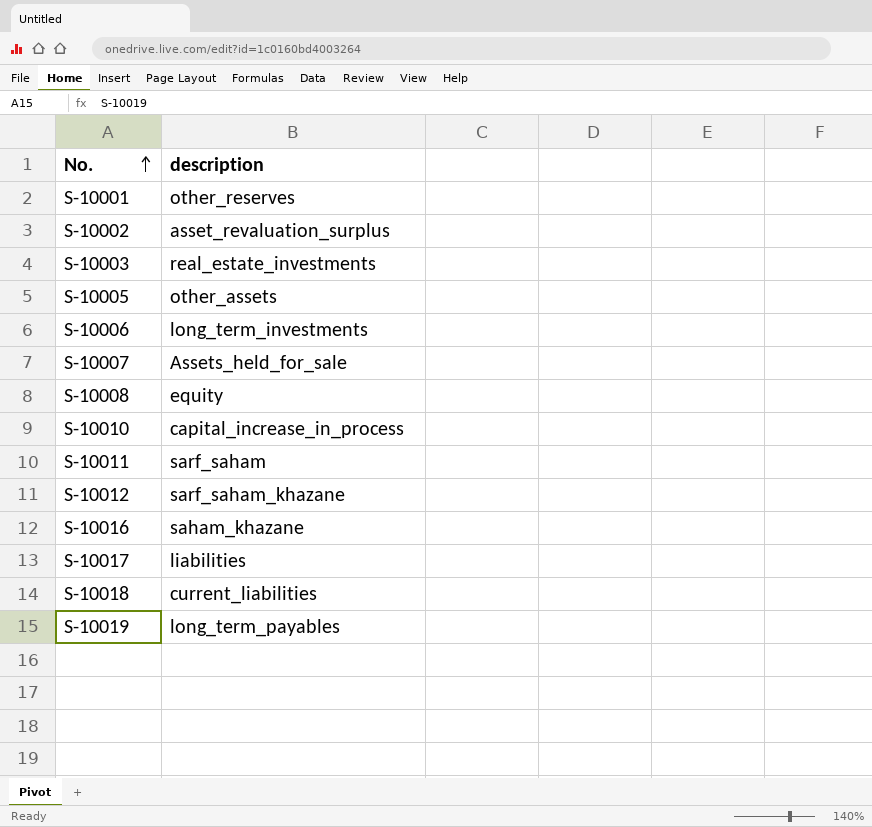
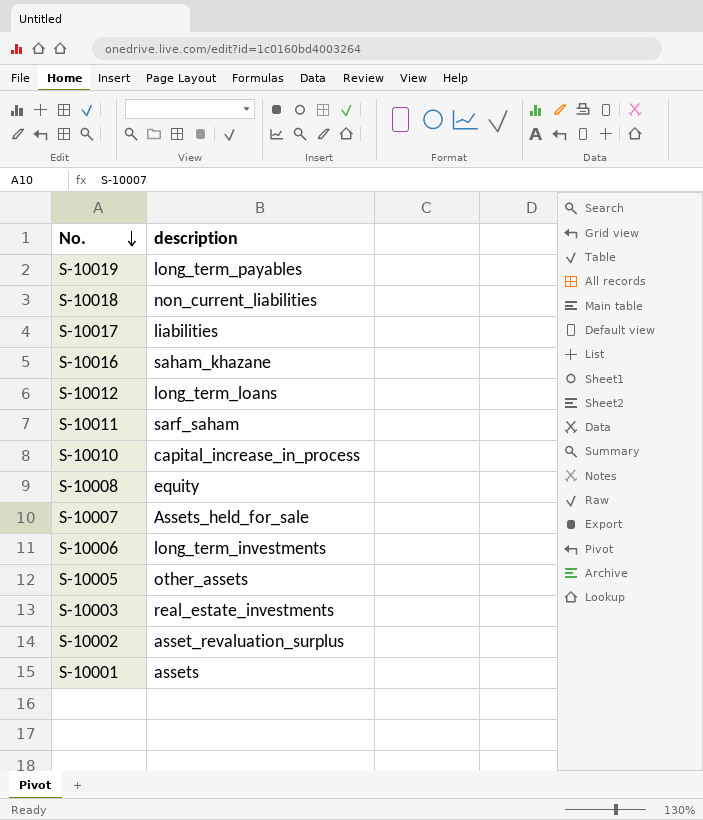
row order: No. ascending -> No. descending
S-10018 | description: current_liabilities -> non_current_liabilities
S-10012 | description: sarf_saham_khazane -> long_term_loans
S-10001 | description: other_reserves -> assets

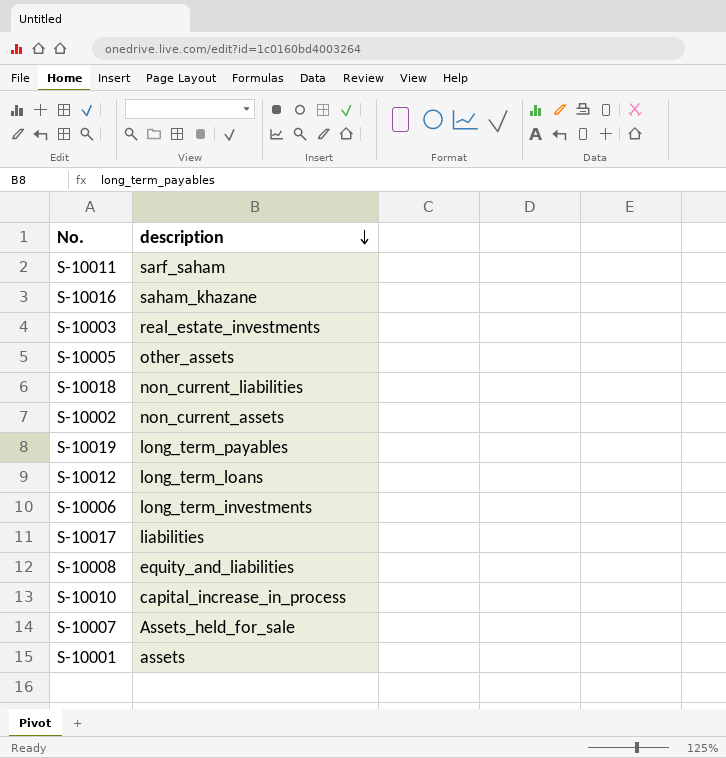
row order: No. descending -> description descending
S-10002 | description: asset_revaluation_surplus -> non_current_assets
S-10008 | description: equity -> equity_and_liabilities

